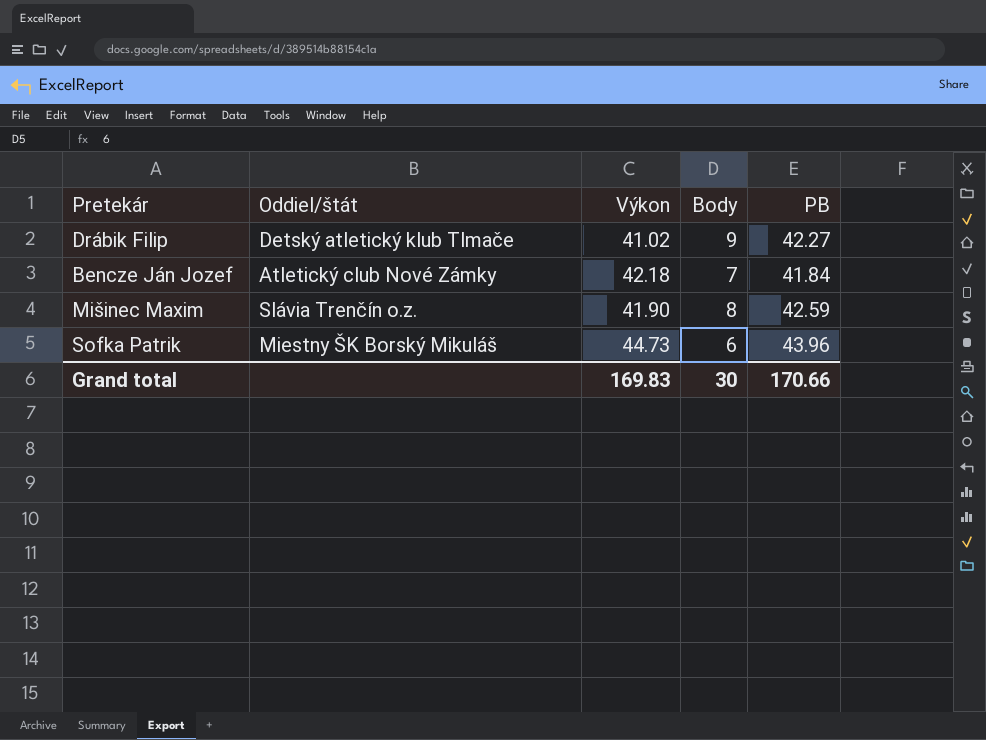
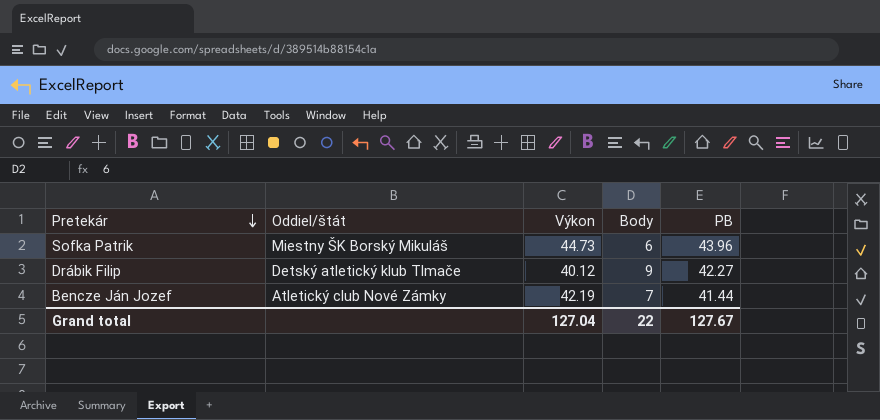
row order: none -> Pretekár descending
row Mišinec Maxim: Slávia Trenčín o.z. | 41.90 | 8 | 42.59 -> none
Drábik Filip | Výkon: 41.02 -> 40.12
Bencze Ján Jozef | Výkon: 42.18 -> 42.19
Bencze Ján Jozef | PB: 41.84 -> 41.44
Grand total | Výkon: 169.83 -> 127.04
Grand total | Body: 30 -> 22
Grand total | PB: 170.66 -> 127.67

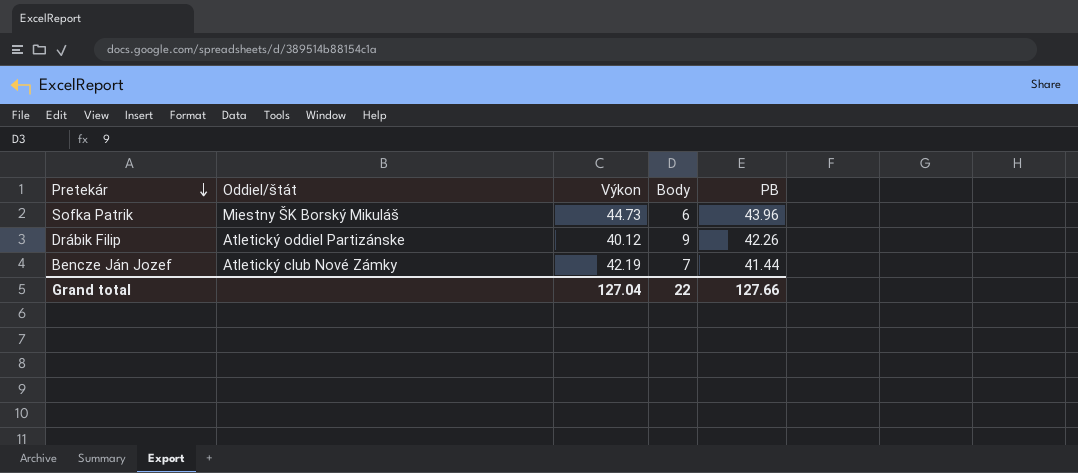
Drábik Filip | Oddiel/štát: Detský atletický klub Tlmače -> Atletický oddiel Partizánske
Drábik Filip | PB: 42.27 -> 42.26
Grand total | PB: 127.67 -> 127.66

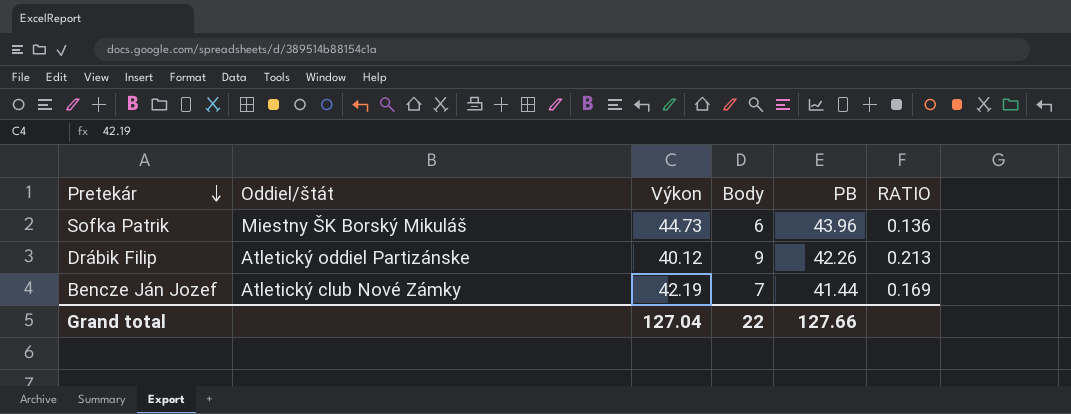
column RATIO | formula: none -> [Body] / [PB]

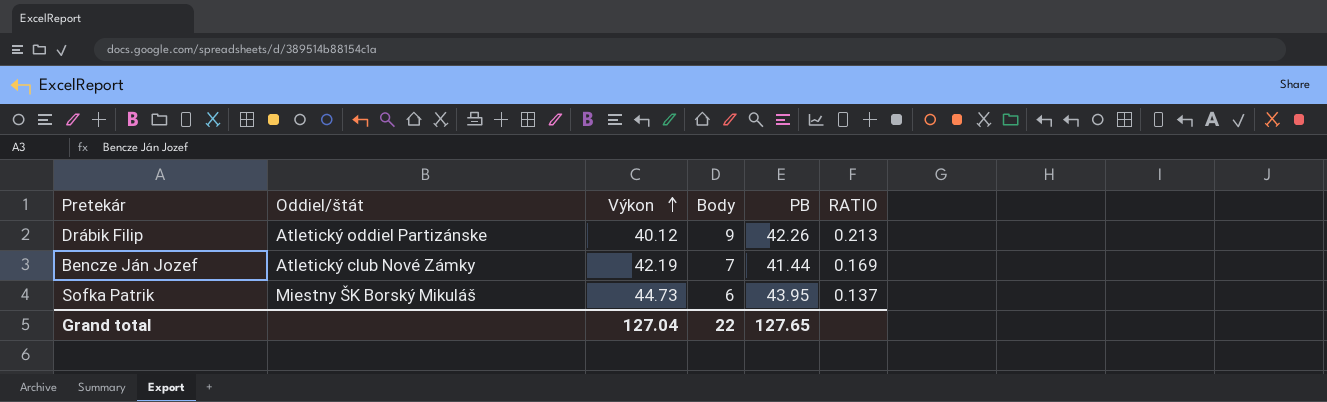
row order: Pretekár descending -> Výkon ascending
Sofka Patrik | PB: 43.96 -> 43.95
Sofka Patrik | RATIO: 0.136 -> 0.137
Grand total | PB: 127.66 -> 127.65

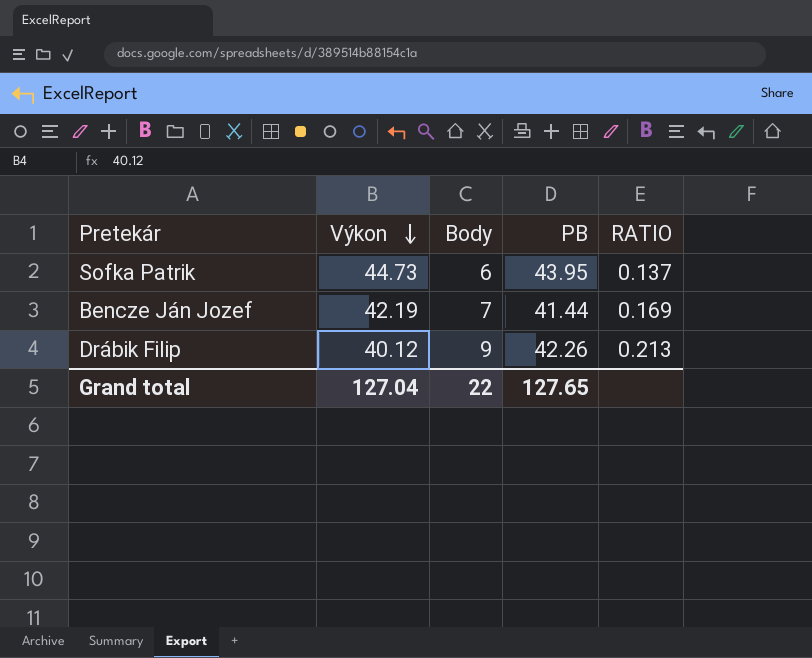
row order: Výkon ascending -> Výkon descending
column Oddiel/štát | position: 2 -> none

